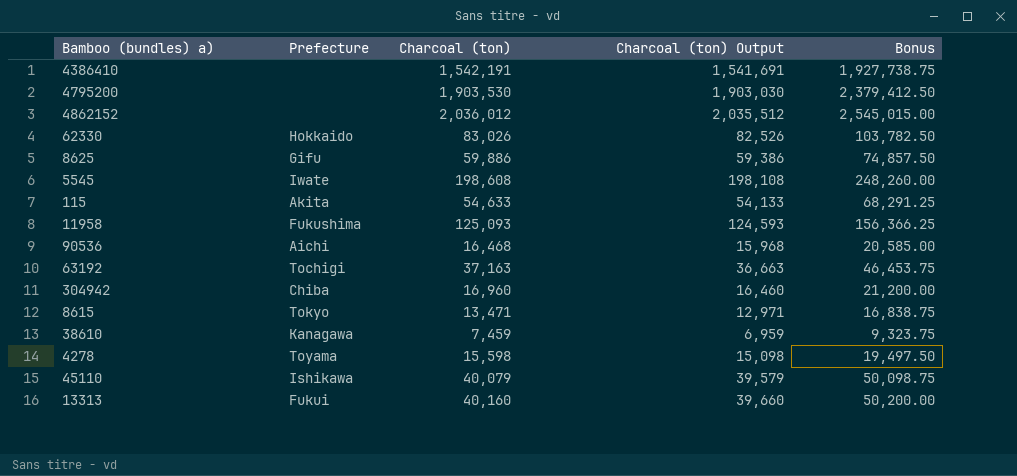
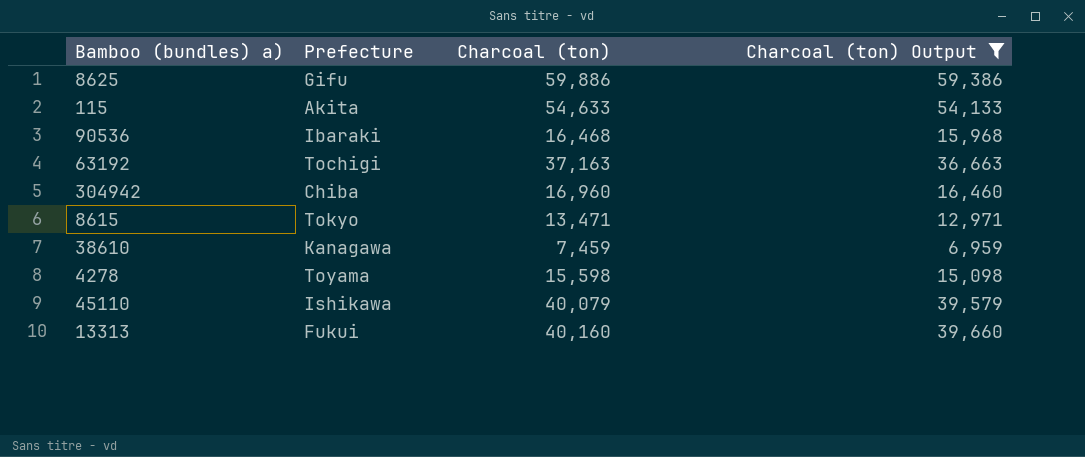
filter: none -> Charcoal (ton) Output <= 59,386
column Bonus | formula: [Charcoal (ton)] * 1.25 -> none
90536 | Prefecture: Aichi -> Ibaraki

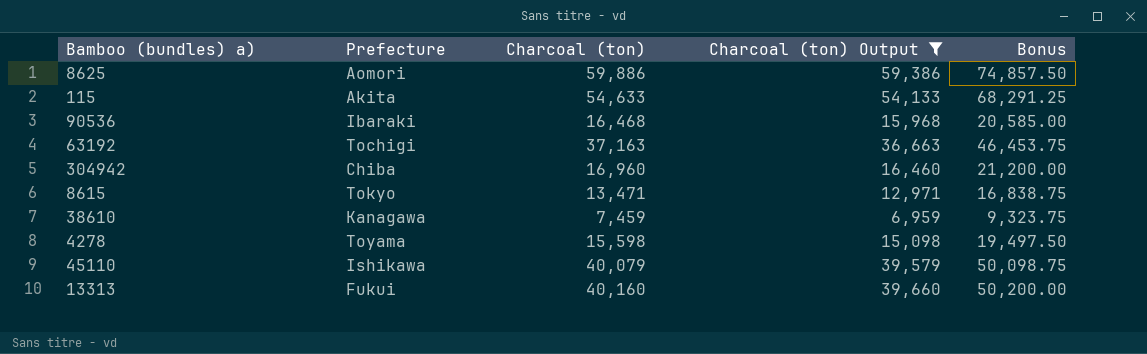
column Bonus | formula: none -> [Charcoal (ton)] * 1.25
8625 | Prefecture: Gifu -> Aomori

